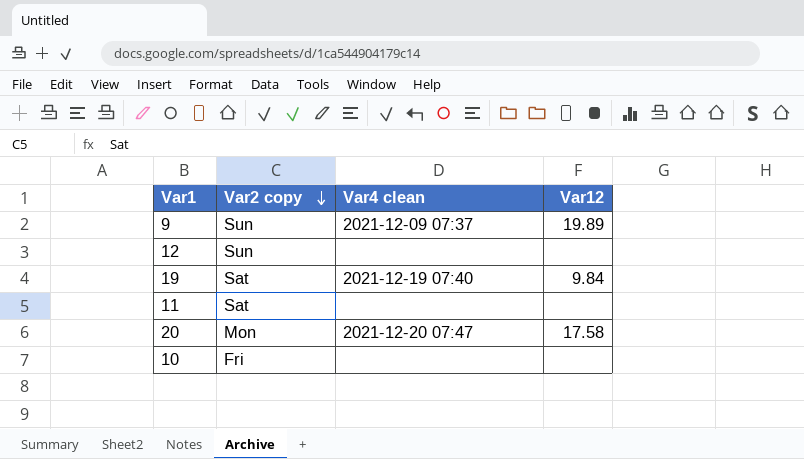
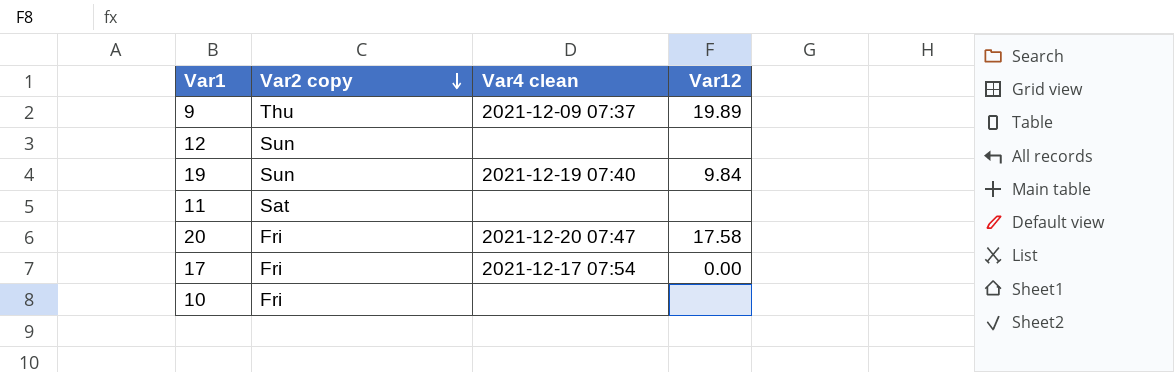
9 | Var2 copy: Sun -> Thu
19 | Var2 copy: Sat -> Sun
20 | Var2 copy: Mon -> Fri
row 17: none -> Fri | 2021-12-17 07:54 | 0.00

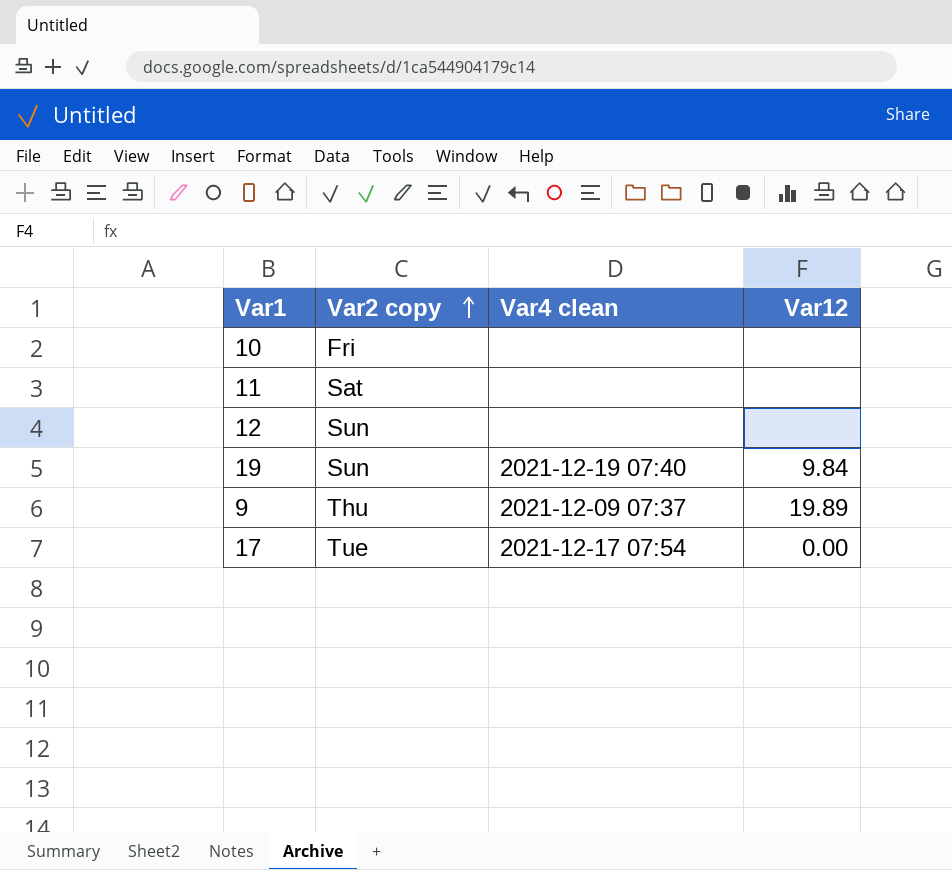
row order: Var2 copy descending -> Var2 copy ascending
row 20: Fri | 2021-12-20 07:47 | 17.58 -> none
17 | Var2 copy: Fri -> Tue

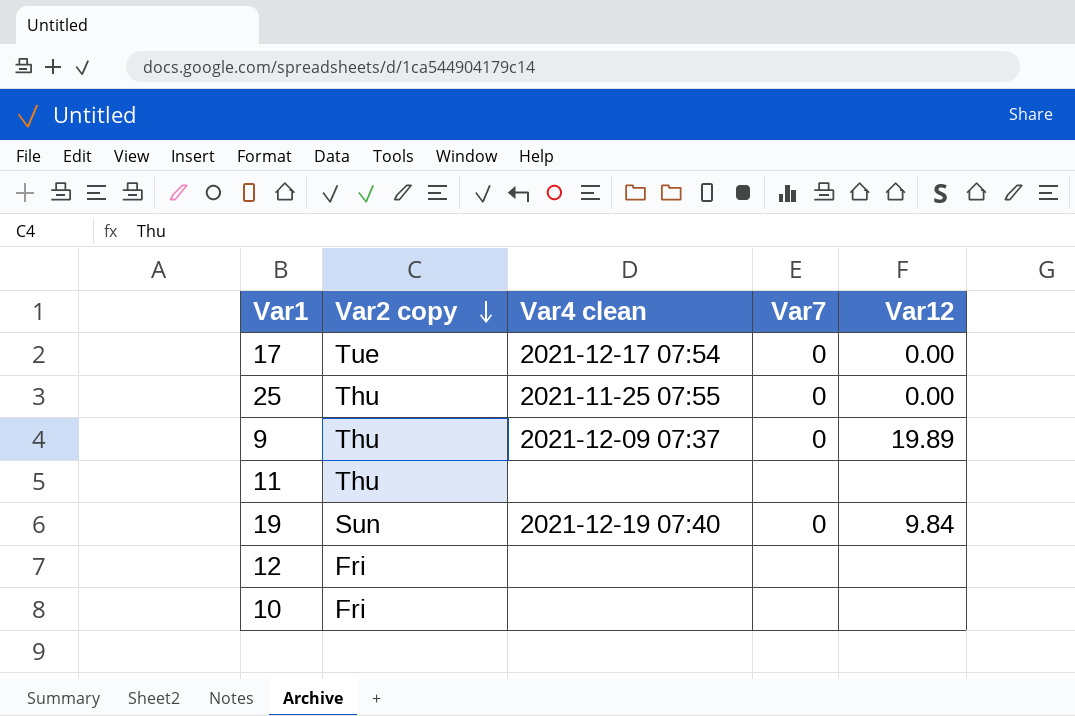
row order: Var2 copy ascending -> Var2 copy descending
column Var7 | position: none -> 4
row 25: none -> Thu | 2021-11-25 07:55 | 0 | 0.00
11 | Var2 copy: Sat -> Thu
12 | Var2 copy: Sun -> Fri

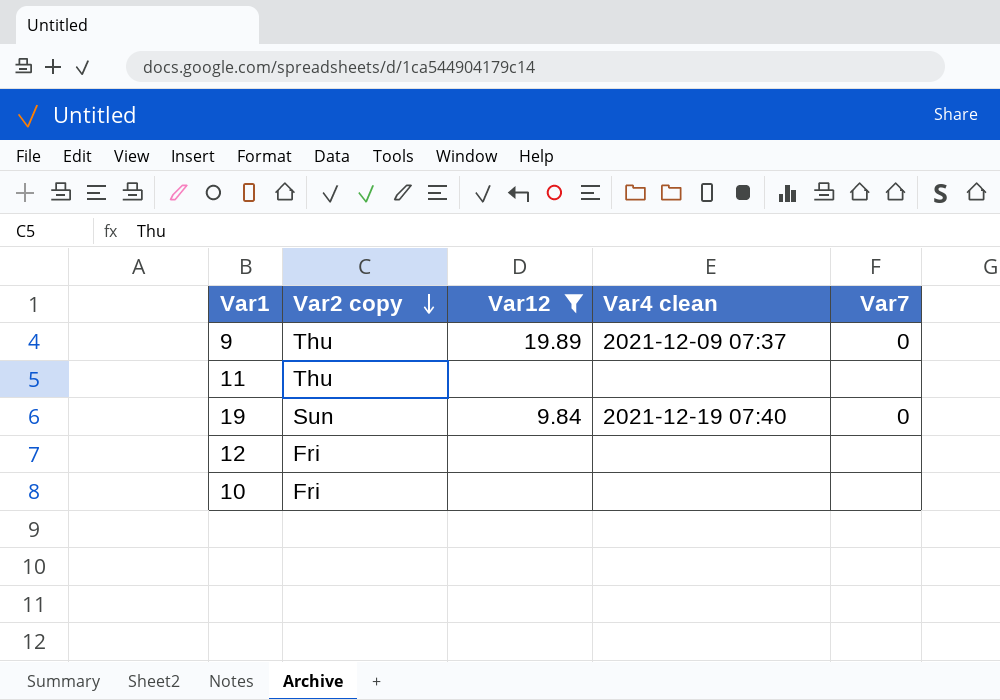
filter: none -> Var12 != 0.00
column Var12 | position: 5 -> 3

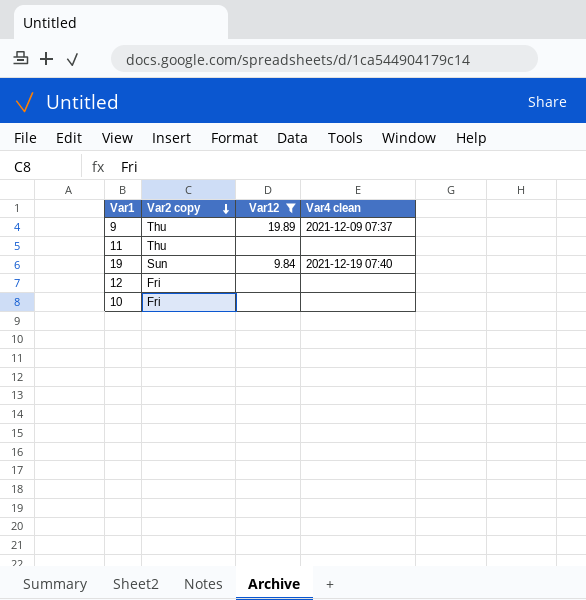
column Var7 | position: 5 -> none

